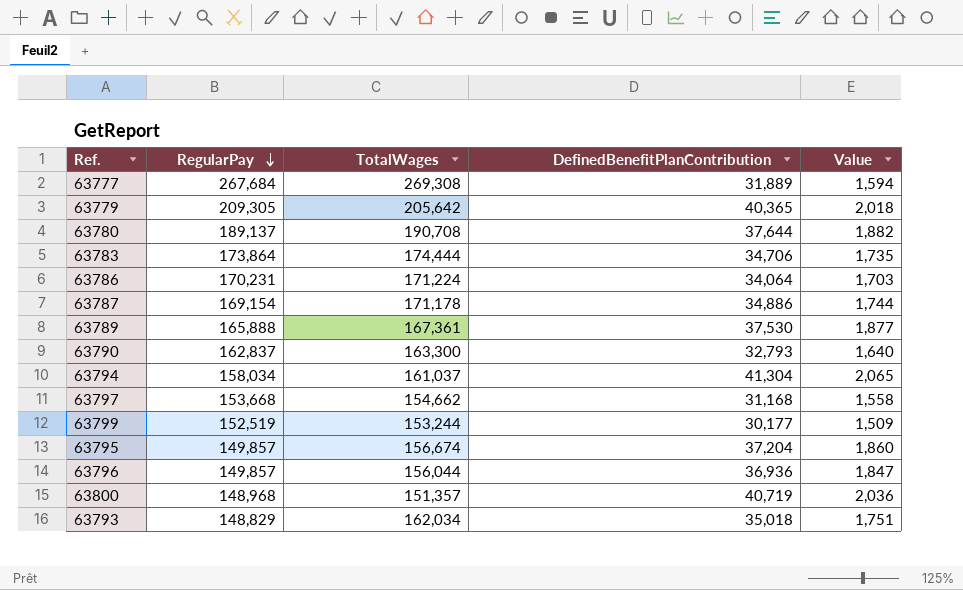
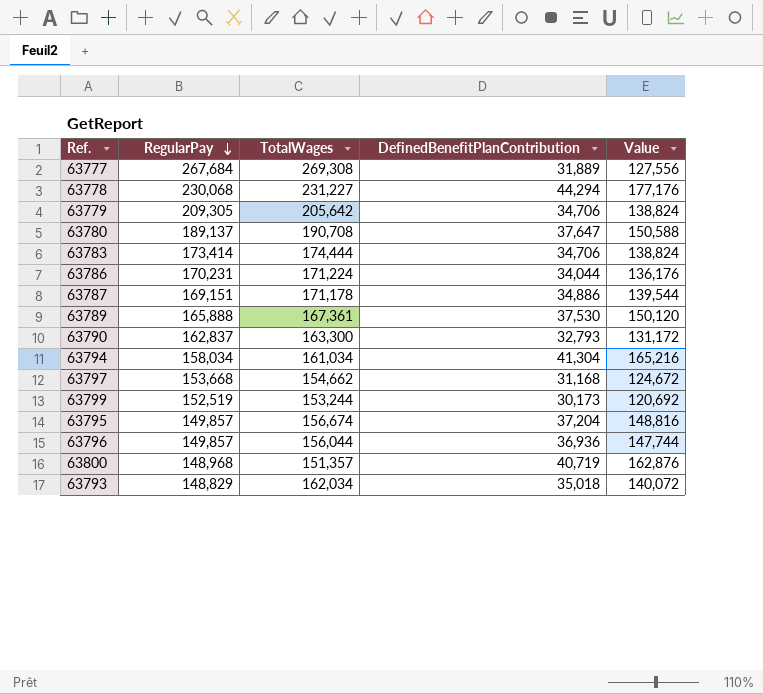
column Value | formula: [DefinedBenefitPlanContribution] * 0.05 -> [DefinedBenefitPlanContribution] * 4
row 63778: none -> 230,068 | 231,227 | 44,294 | 177,176
63779 | DefinedBenefitPlanContribution: 40,365 -> 34,706
63780 | DefinedBenefitPlanContribution: 37,644 -> 37,647
63783 | RegularPay: 173,864 -> 173,414
63786 | DefinedBenefitPlanContribution: 34,064 -> 34,044
63787 | RegularPay: 169,154 -> 169,151
63794 | TotalWages: 161,037 -> 161,034
63799 | DefinedBenefitPlanContribution: 30,177 -> 30,173

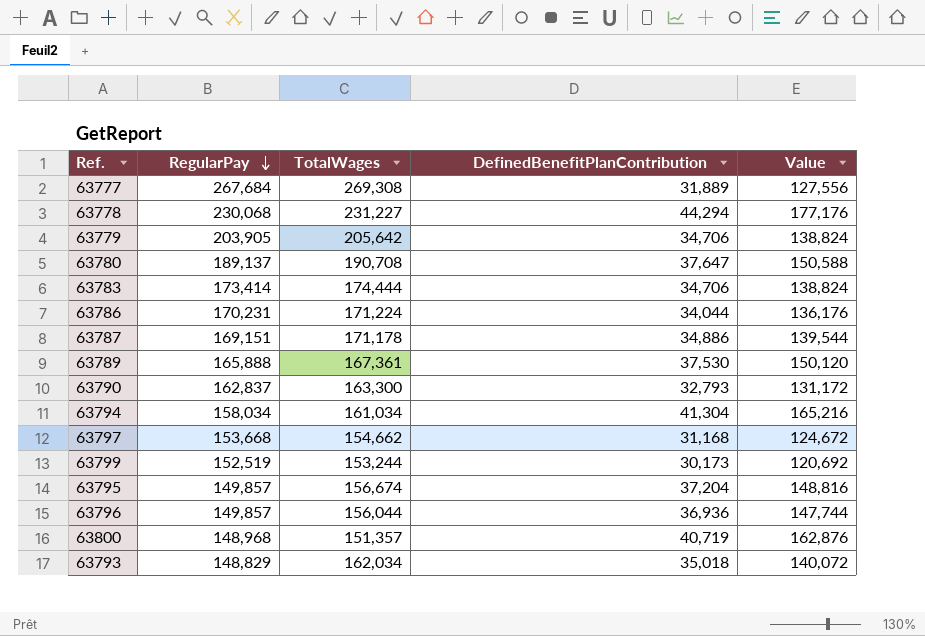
63779 | RegularPay: 209,305 -> 203,905

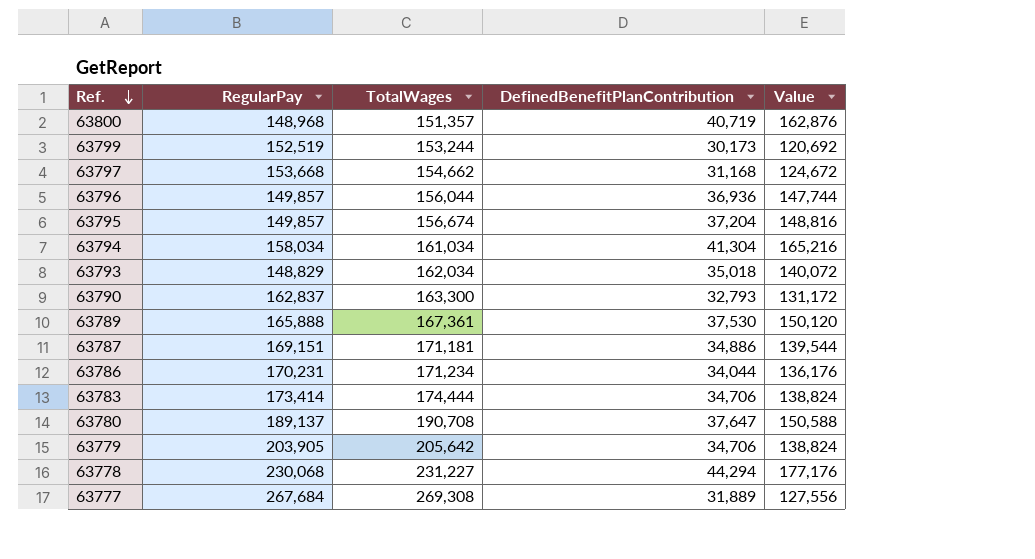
row order: RegularPay descending -> Ref. descending
63787 | TotalWages: 171,178 -> 171,181
63786 | TotalWages: 171,224 -> 171,234

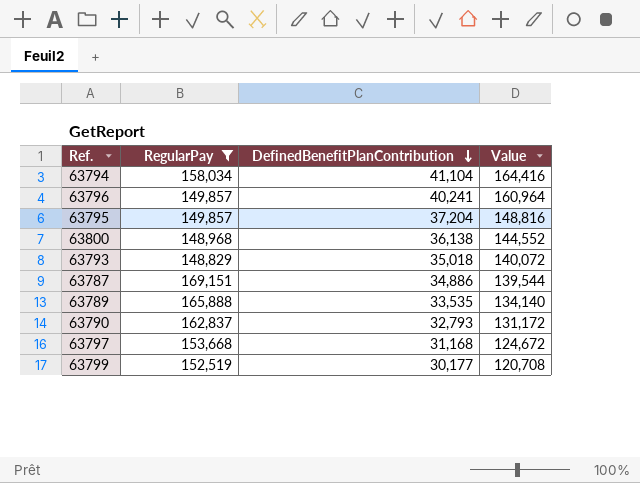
filter: none -> RegularPay <= 169,151
row order: Ref. descending -> DefinedBenefitPlanContribution descending
column TotalWages | position: 3 -> none
63794 | DefinedBenefitPlanContribution: 41,304 -> 41,104
63794 | Value: 165,216 -> 164,416
63796 | DefinedBenefitPlanContribution: 36,936 -> 40,241
63796 | Value: 147,744 -> 160,964
63800 | DefinedBenefitPlanContribution: 40,719 -> 36,138
63800 | Value: 162,876 -> 144,552
63789 | DefinedBenefitPlanContribution: 37,530 -> 33,535
63789 | Value: 150,120 -> 134,140
63799 | DefinedBenefitPlanContribution: 30,173 -> 30,177
63799 | Value: 120,692 -> 120,708

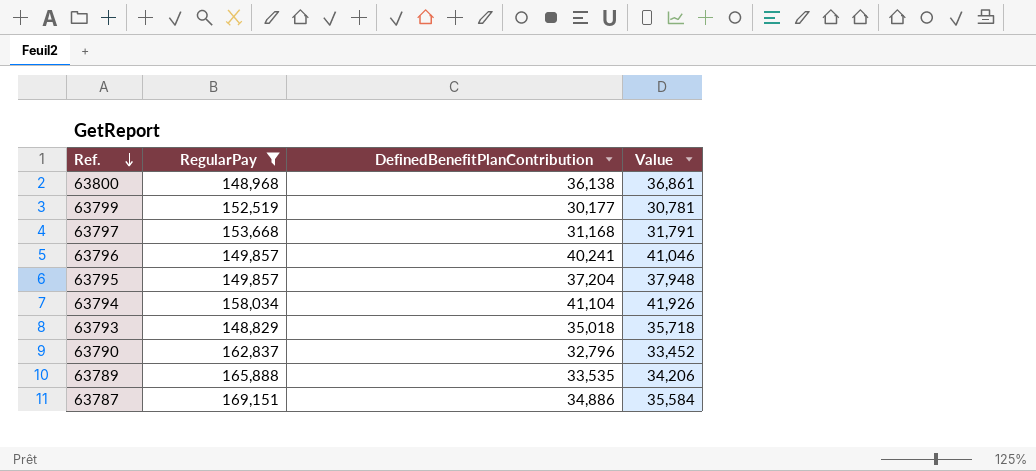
row order: DefinedBenefitPlanContribution descending -> Ref. descending
column Value | formula: [DefinedBenefitPlanContribution] * 4 -> [DefinedBenefitPlanContribution] * 1.02
63790 | DefinedBenefitPlanContribution: 32,793 -> 32,796

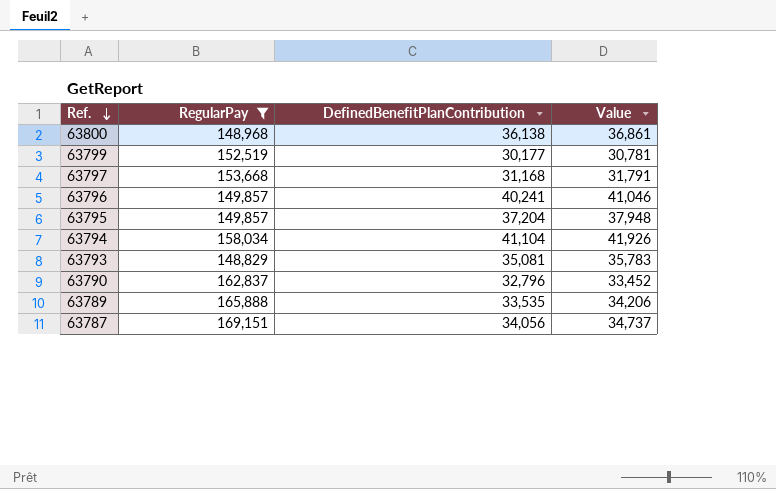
63793 | DefinedBenefitPlanContribution: 35,018 -> 35,081
63793 | Value: 35,718 -> 35,783
63787 | DefinedBenefitPlanContribution: 34,886 -> 34,056
63787 | Value: 35,584 -> 34,737

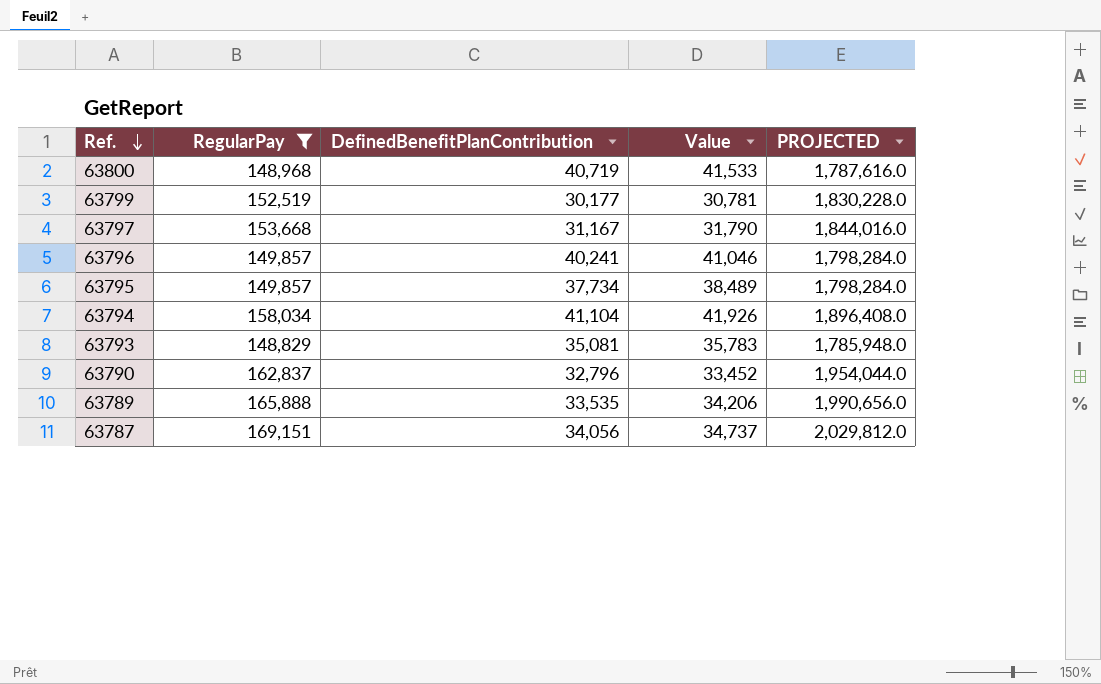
column PROJECTED | formula: none -> [RegularPay] * 12
63800 | DefinedBenefitPlanContribution: 36,138 -> 40,719
63800 | Value: 36,861 -> 41,533
63797 | DefinedBenefitPlanContribution: 31,168 -> 31,167
63797 | Value: 31,791 -> 31,790
63795 | DefinedBenefitPlanContribution: 37,204 -> 37,734
63795 | Value: 37,948 -> 38,489

